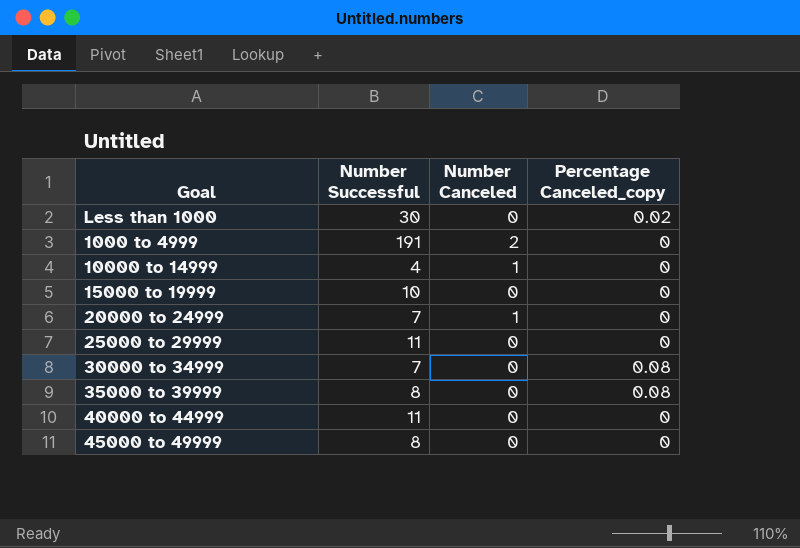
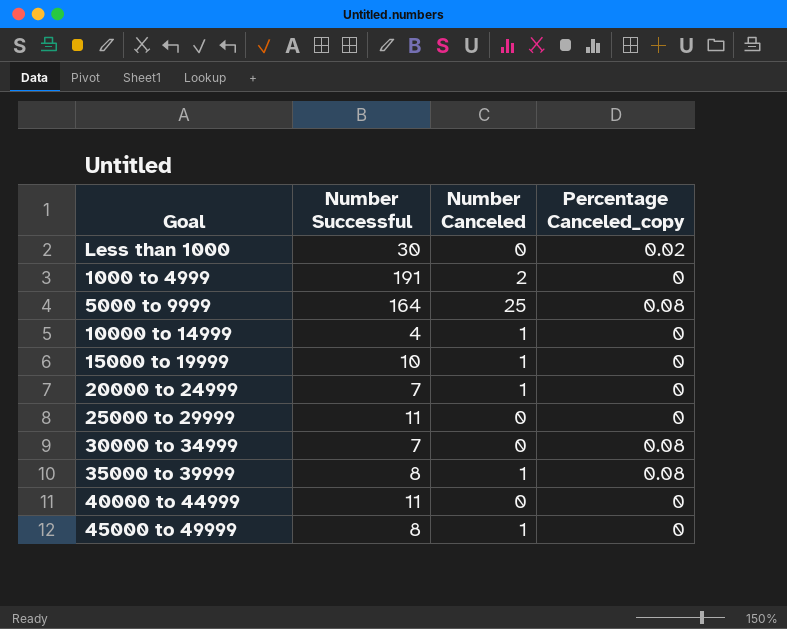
row 5000 to 9999: none -> 164 | 25 | 0.08
15000 to 19999 | Number Canceled: 0 -> 1
35000 to 39999 | Number Canceled: 0 -> 1
45000 to 49999 | Number Canceled: 0 -> 1

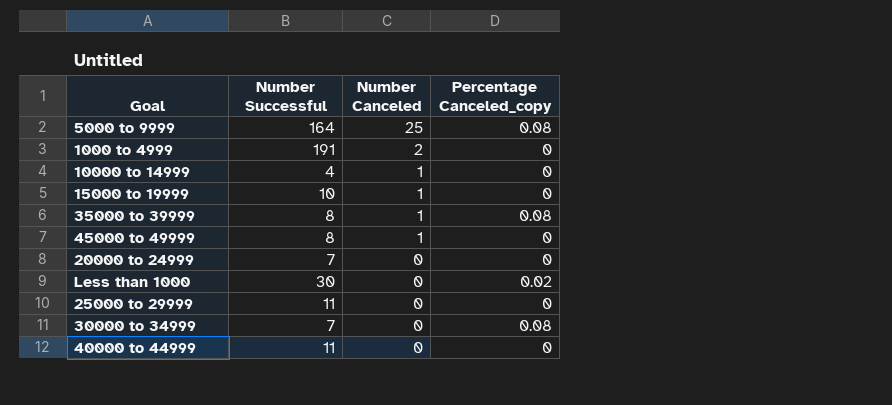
row order: none -> Number Canceled descending
20000 to 24999 | Number Canceled: 1 -> 0

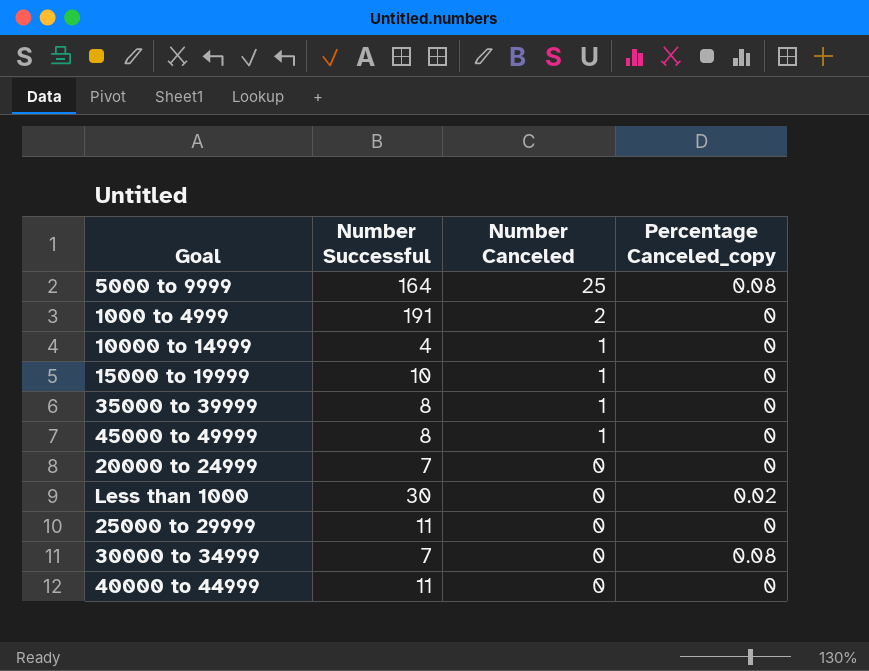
35000 to 39999 | Percentage Canceled_copy: 0.08 -> 0

